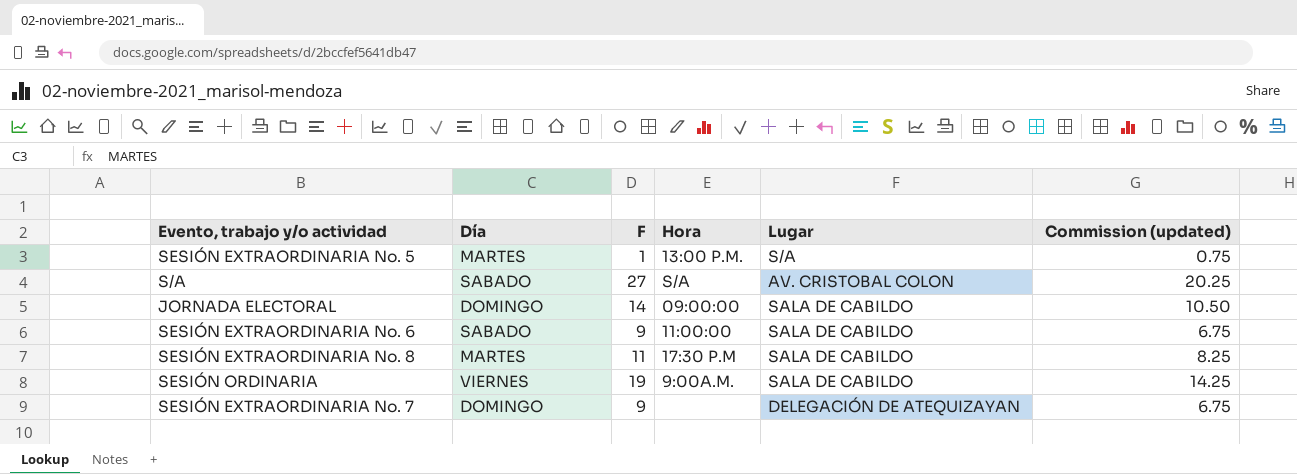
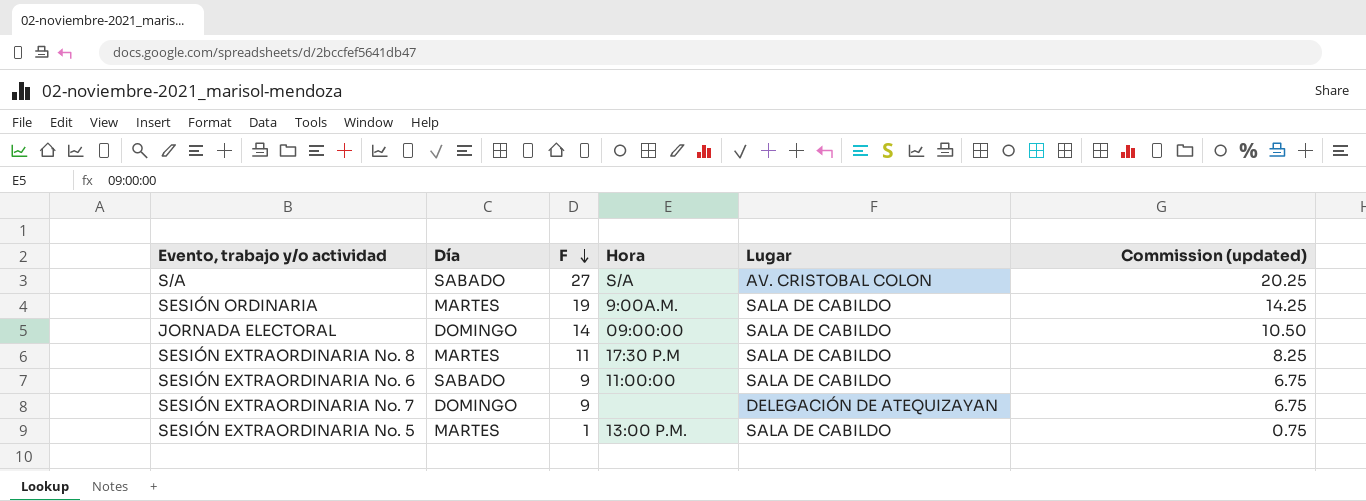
row order: none -> F descending
SESIÓN ORDINARIA | Día: VIERNES -> MARTES
SESIÓN EXTRAORDINARIA No. 5 | Lugar: S/A -> SALA DE CABILDO

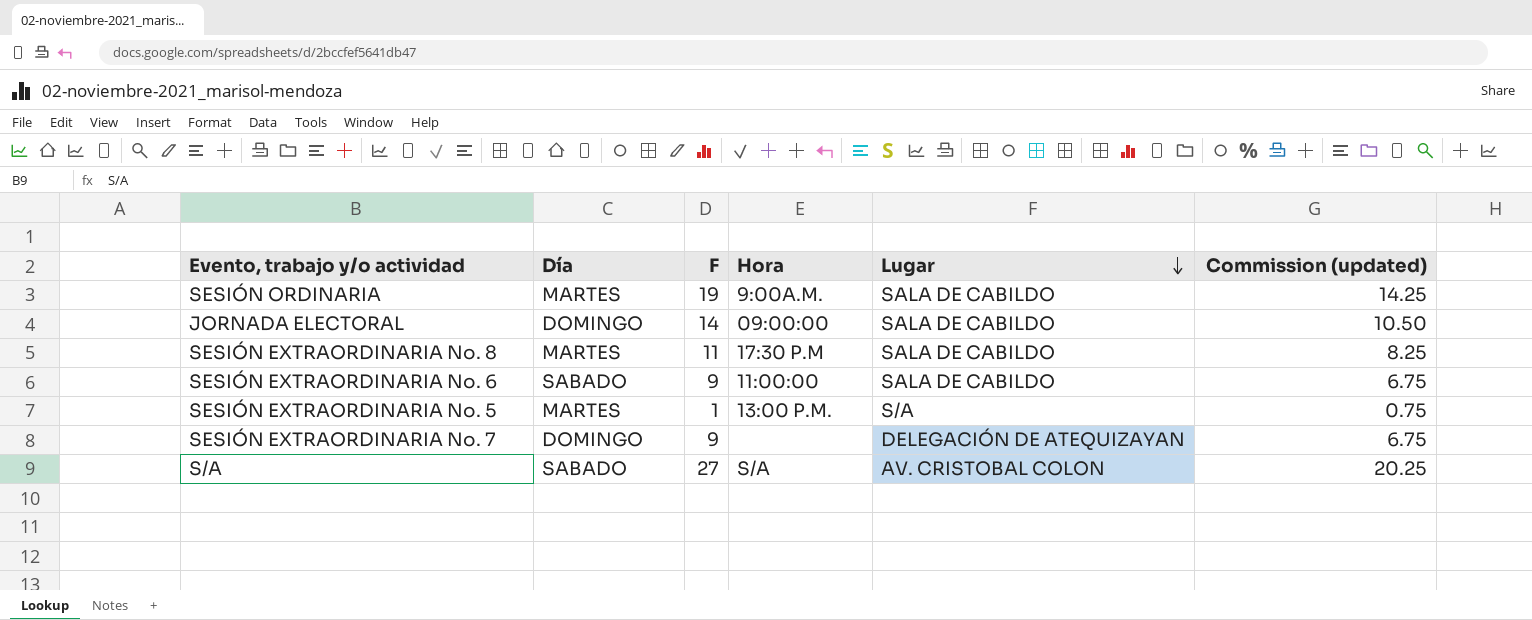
row order: F descending -> Lugar descending
SESIÓN EXTRAORDINARIA No. 5 | Lugar: SALA DE CABILDO -> S/A

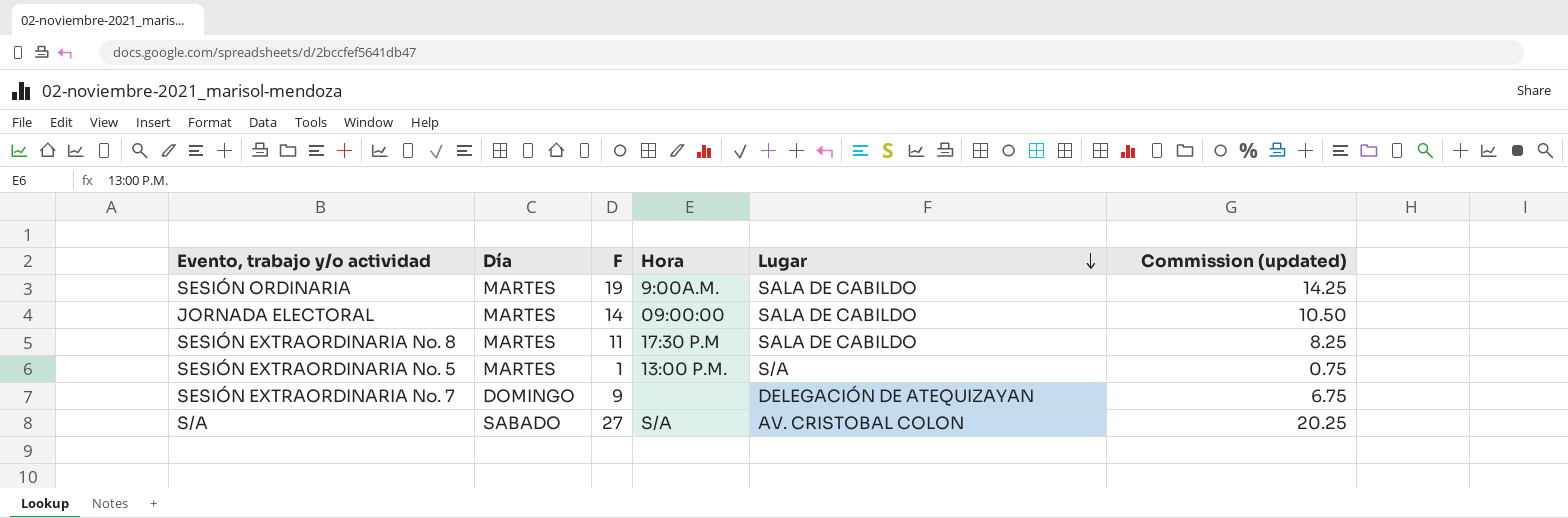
row SESIÓN EXTRAORDINARIA No. 6: SABADO | 9 | 11:00:00 | SALA DE CABILDO | 6.75 -> none
JORNADA ELECTORAL | Día: DOMINGO -> MARTES

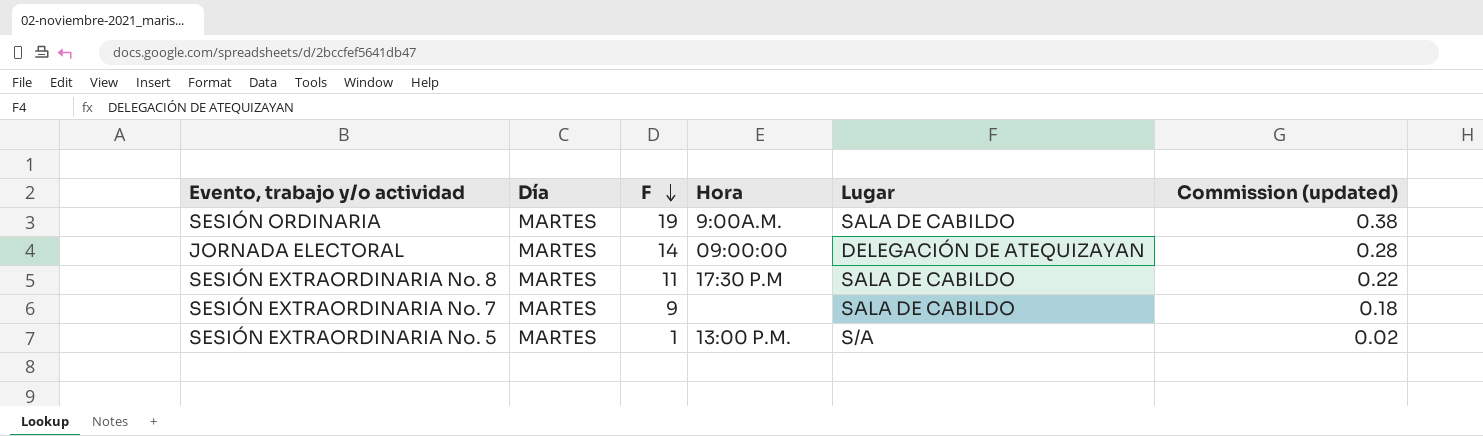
row order: Lugar descending -> F descending
column Commission (updated) | formula: [F] * 0.75 -> [F] * 0.02
row S/A: SABADO | 27 | S/A | AV. CRISTOBAL COLON | 20.25 -> none
JORNADA ELECTORAL | Lugar: SALA DE CABILDO -> DELEGACIÓN DE ATEQUIZAYAN
SESIÓN EXTRAORDINARIA No. 7 | Día: DOMINGO -> MARTES
SESIÓN EXTRAORDINARIA No. 7 | Lugar: DELEGACIÓN DE ATEQUIZAYAN -> SALA DE CABILDO

